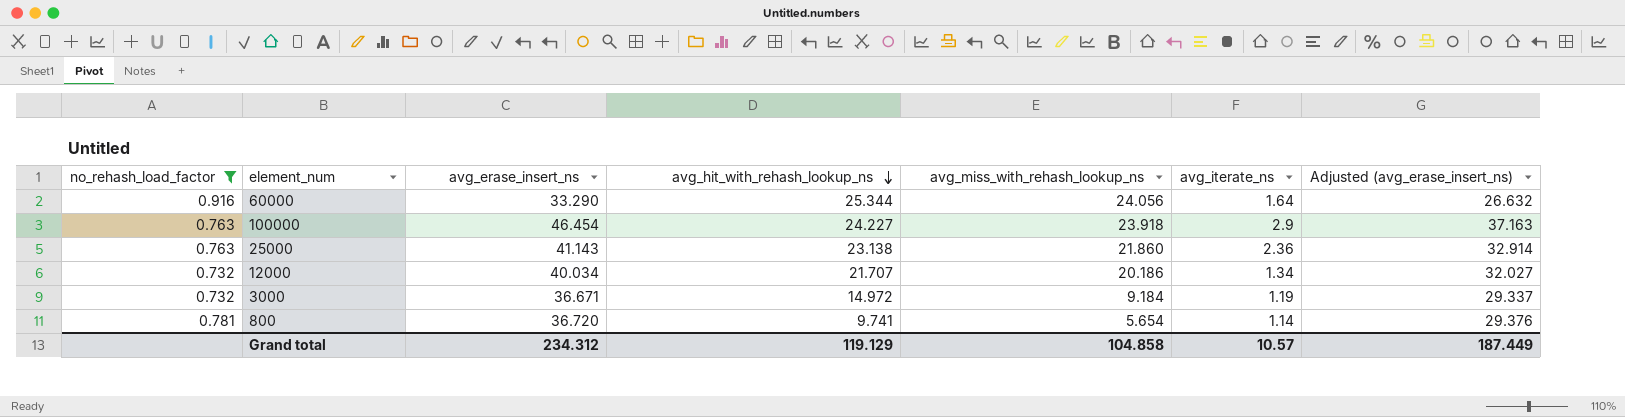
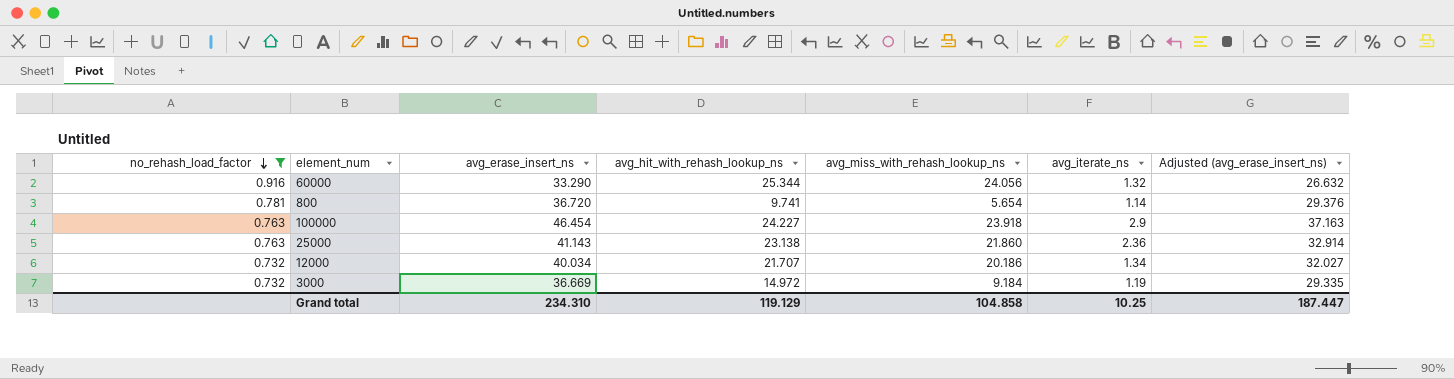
row order: avg_hit_with_rehash_lookup_ns descending -> no_rehash_load_factor descending
60000 | avg_iterate_ns: 1.64 -> 1.32
3000 | avg_erase_insert_ns: 36.671 -> 36.669
3000 | Adjusted (avg_erase_insert_ns): 29.337 -> 29.335
Grand total | avg_erase_insert_ns: 234.312 -> 234.310
Grand total | avg_iterate_ns: 10.57 -> 10.25
Grand total | Adjusted (avg_erase_insert_ns): 187.449 -> 187.447

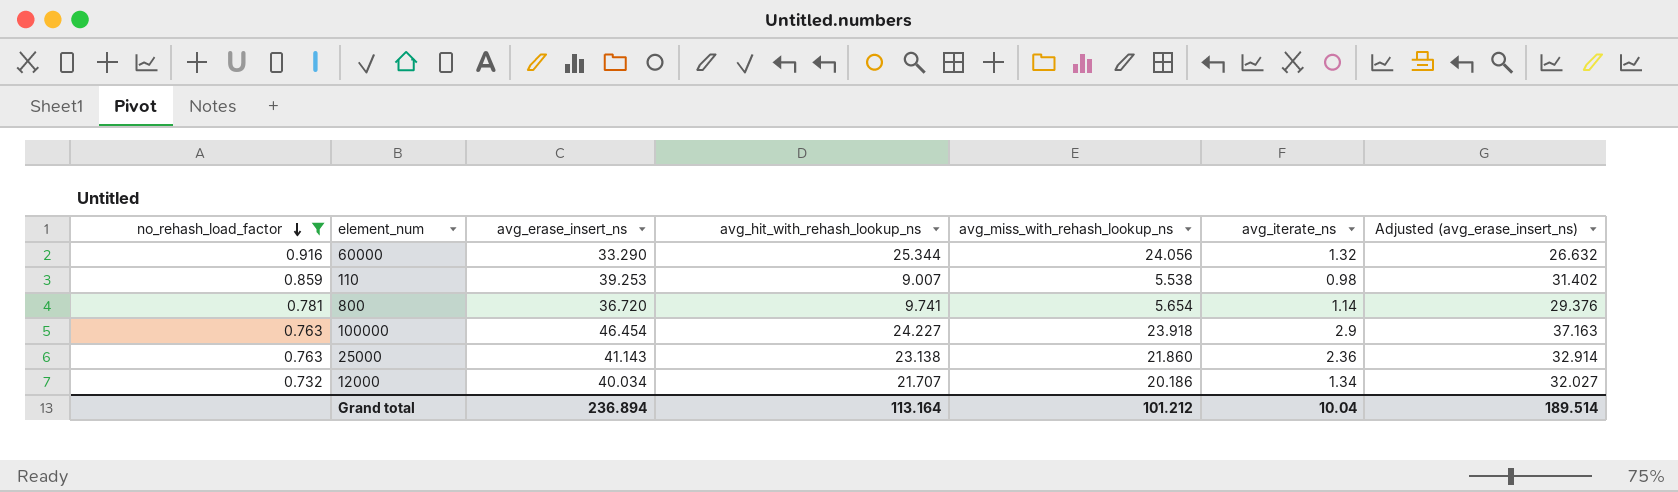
row 3000: 0.732 | 36.669 | 14.972 | 9.184 | 1.19 | 29.335 -> none
row 110: none -> 0.859 | 39.253 | 9.007 | 5.538 | 0.98 | 31.402
Grand total | avg_erase_insert_ns: 234.310 -> 236.894
Grand total | avg_hit_with_rehash_lookup_ns: 119.129 -> 113.164
Grand total | avg_miss_with_rehash_lookup_ns: 104.858 -> 101.212
Grand total | avg_iterate_ns: 10.25 -> 10.04
Grand total | Adjusted (avg_erase_insert_ns): 187.447 -> 189.514

